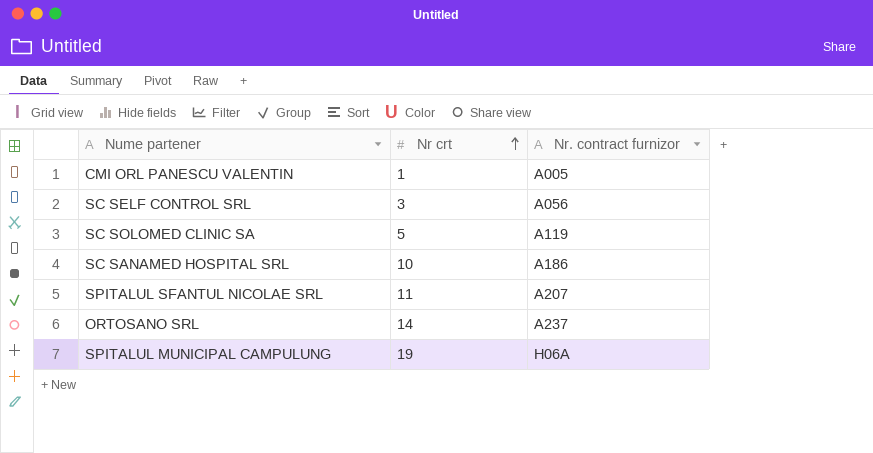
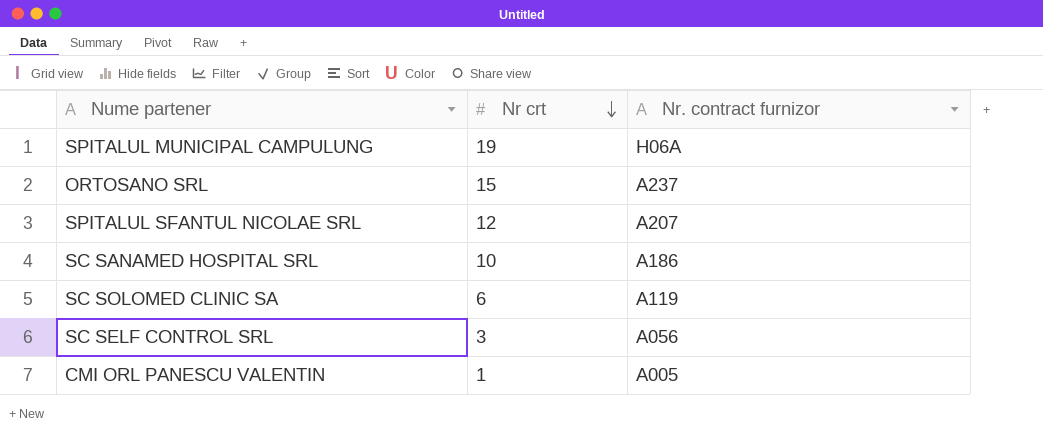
row order: Nr crt ascending -> Nr crt descending
ORTOSANO SRL | Nr crt: 14 -> 15
SPITALUL SFANTUL NICOLAE SRL | Nr crt: 11 -> 12
SC SOLOMED CLINIC SA | Nr crt: 5 -> 6

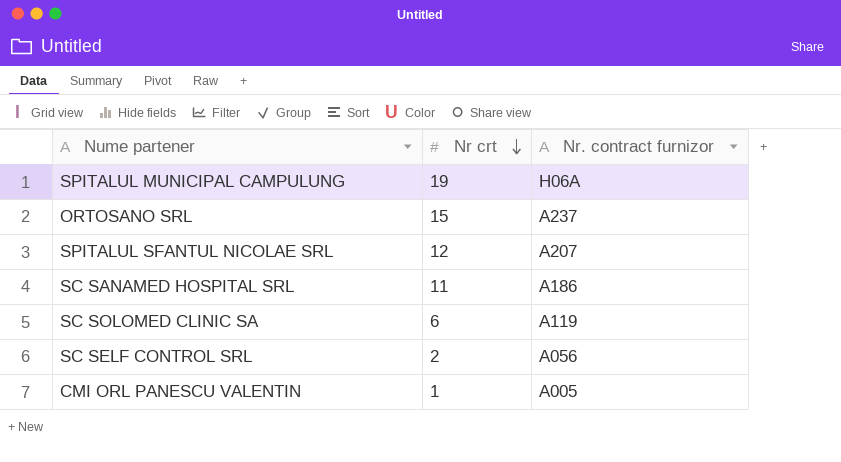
SC SANAMED HOSPITAL SRL | Nr crt: 10 -> 11
SC SELF CONTROL SRL | Nr crt: 3 -> 2

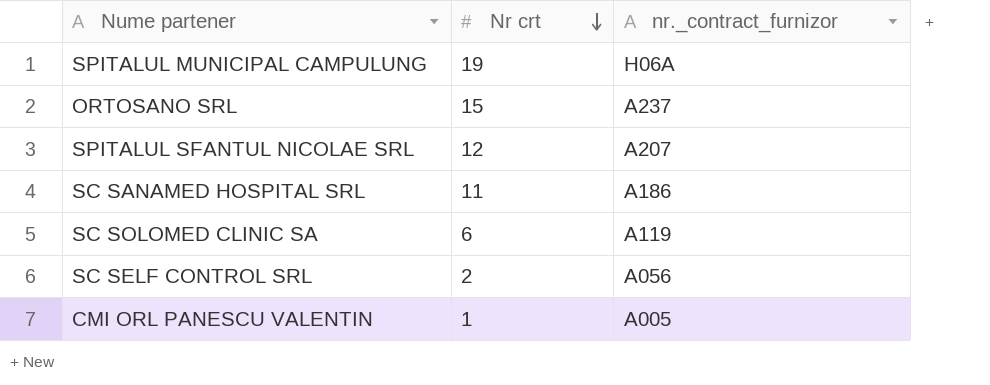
column name: Nr. contract furnizor -> nr._contract_furnizor

